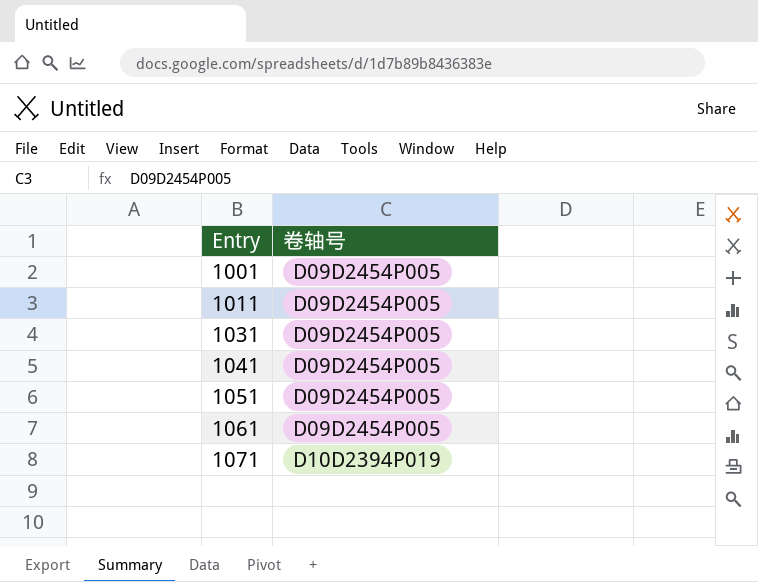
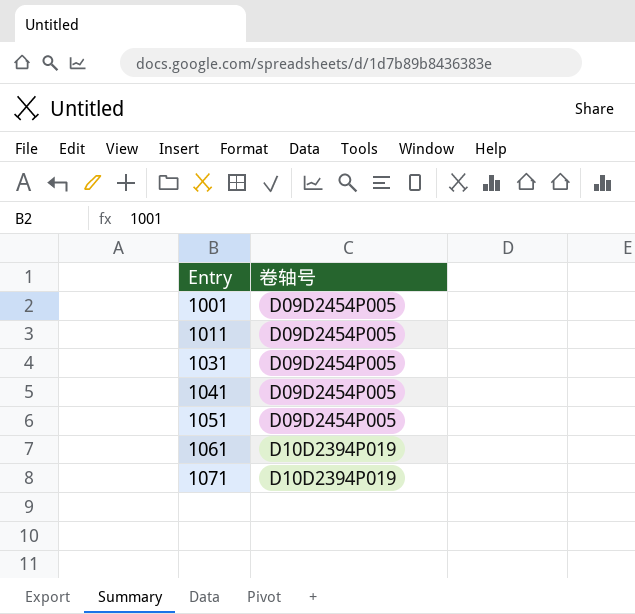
1061 | 卷轴号: D09D2454P005 -> D10D2394P019

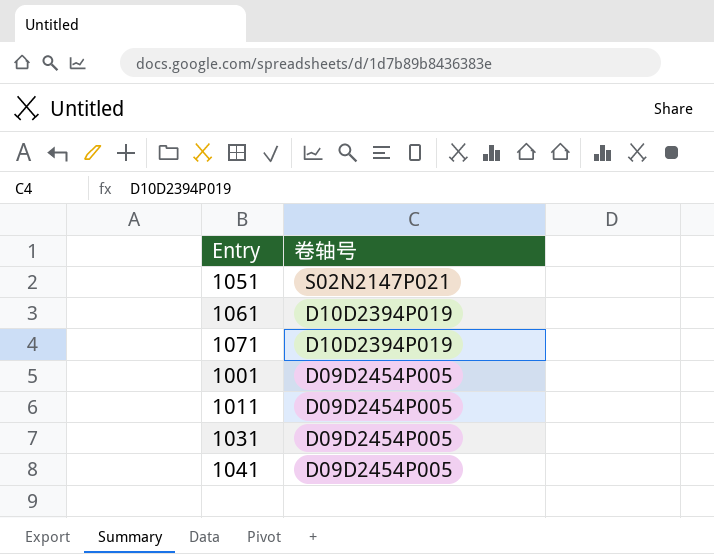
row order: Entry ascending -> 卷轴号 descending
1051 | 卷轴号: D09D2454P005 -> S02N2147P021

